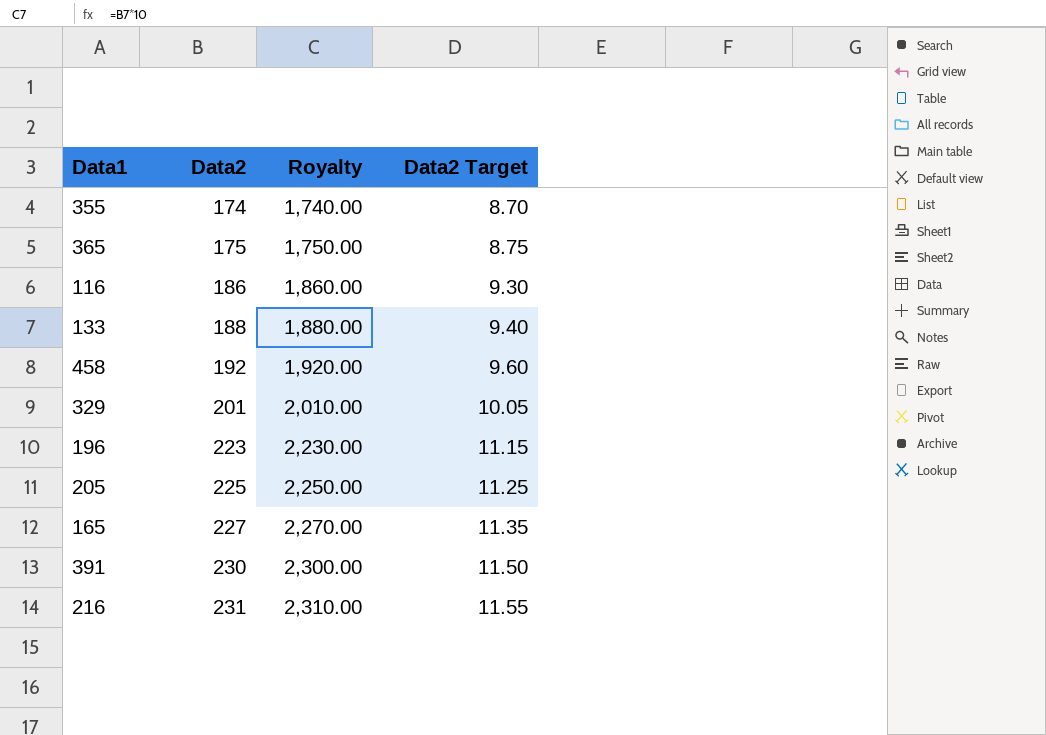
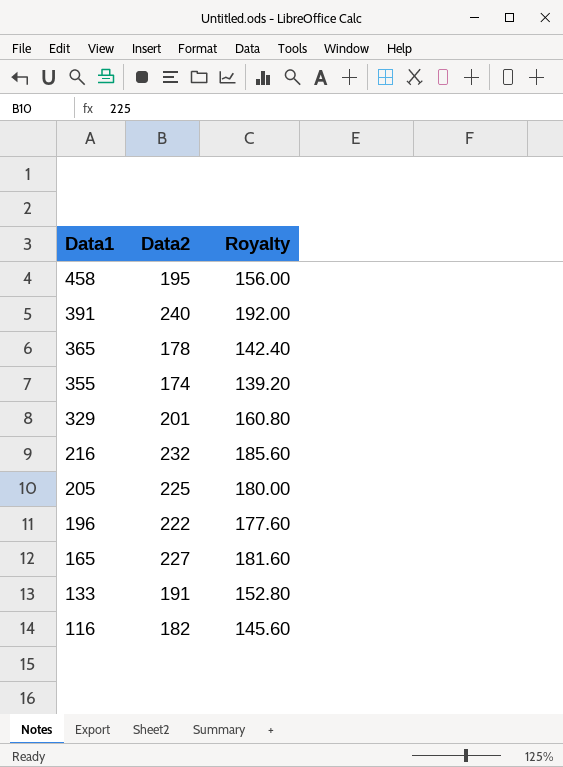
row order: Data2 ascending -> Data1 descending
column Data2 Target | formula: [Data2] * 0.05 -> none
column Royalty | formula: [Data2] * 10 -> [Data2] * 0.8
458 | Data2: 192 -> 195
391 | Data2: 230 -> 240
365 | Data2: 175 -> 178
216 | Data2: 231 -> 232
196 | Data2: 223 -> 222
133 | Data2: 188 -> 191
116 | Data2: 186 -> 182

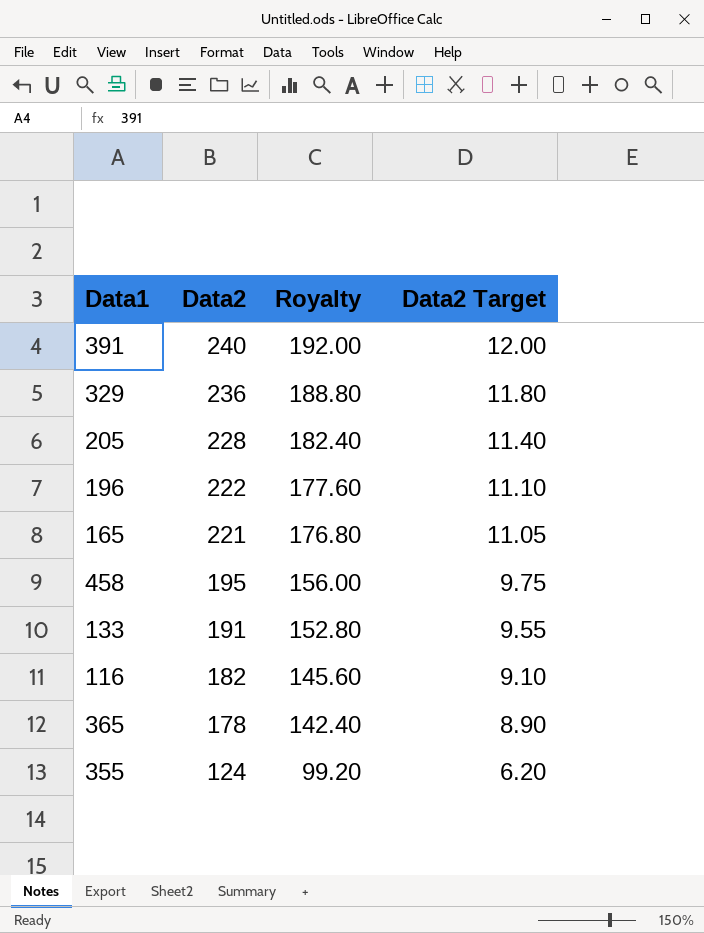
row order: Data1 descending -> Data2 descending
column Data2 Target | formula: none -> [Data2] * 0.05
row 216: 232 | 185.60 -> none
329 | Data2: 201 -> 236
329 | Royalty: 160.80 -> 188.80
205 | Data2: 225 -> 228
205 | Royalty: 180.00 -> 182.40
165 | Data2: 227 -> 221
165 | Royalty: 181.60 -> 176.80
355 | Data2: 174 -> 124
355 | Royalty: 139.20 -> 99.20

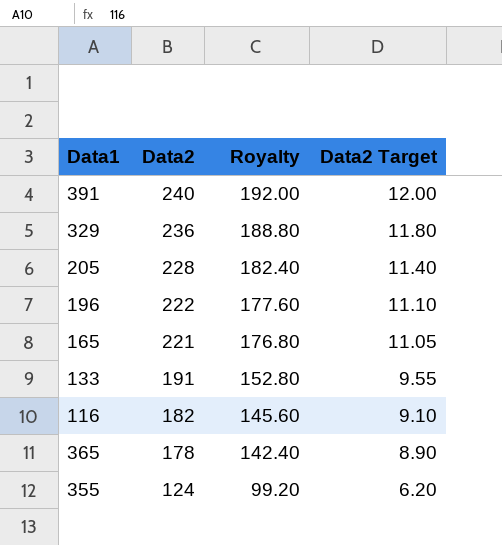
row 458: 195 | 156.00 | 9.75 -> none

